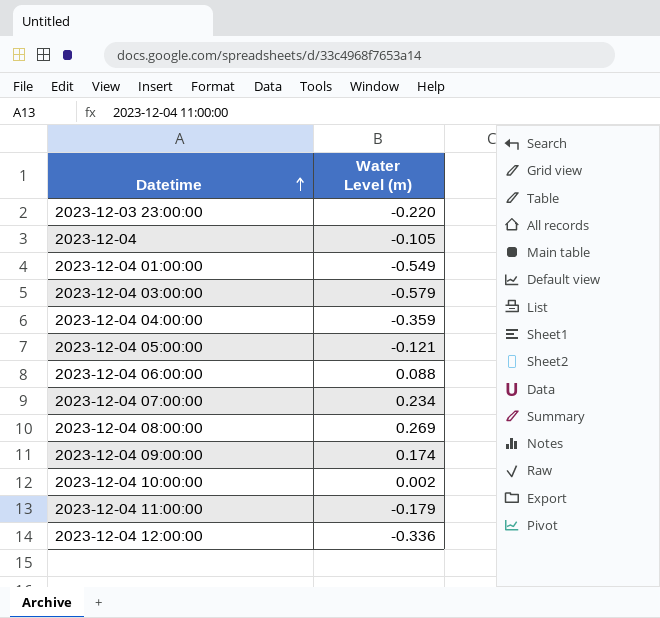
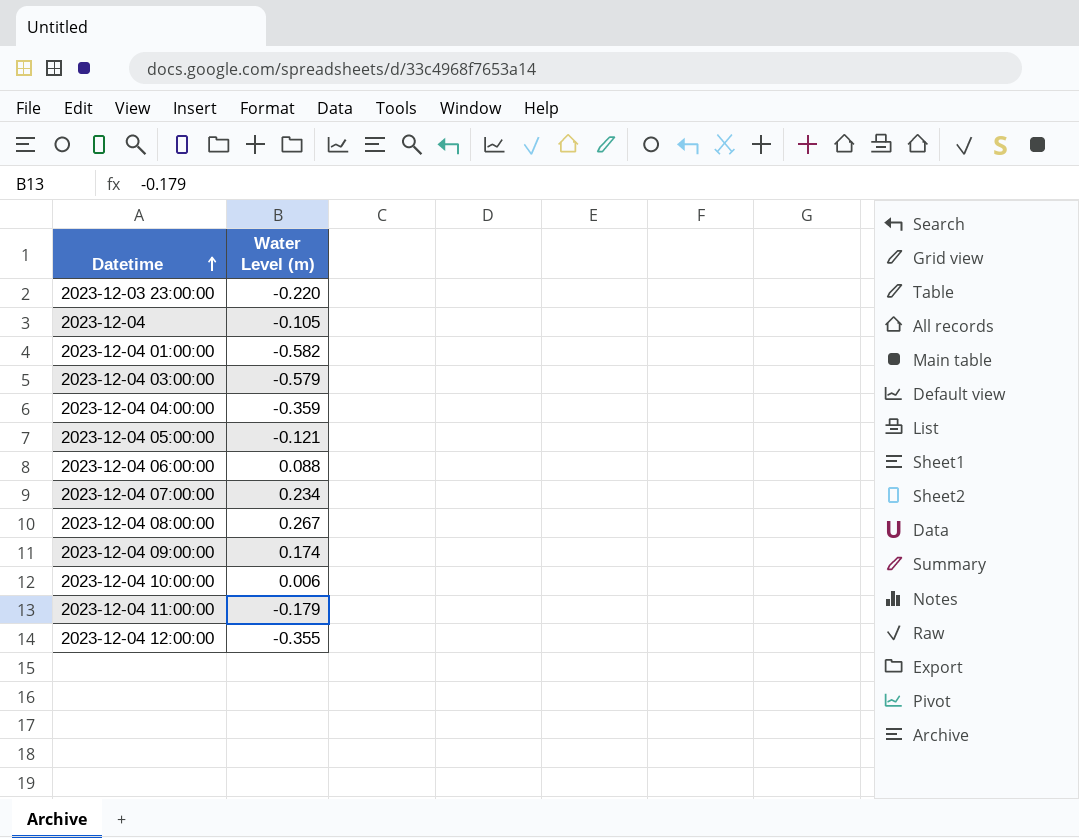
2023-12-04 01:00:00 | Water Level (m): -0.549 -> -0.582
2023-12-04 08:00:00 | Water Level (m): 0.269 -> 0.267
2023-12-04 10:00:00 | Water Level (m): 0.002 -> 0.006
2023-12-04 12:00:00 | Water Level (m): -0.336 -> -0.355

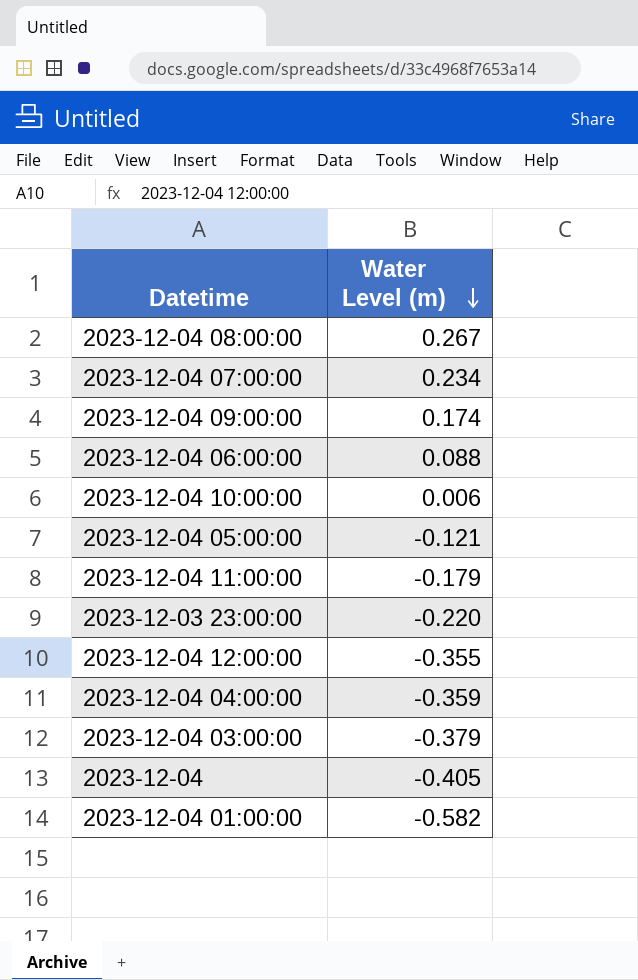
row order: Datetime ascending -> Water Level (m) descending
2023-12-04 03:00:00 | Water Level (m): -0.579 -> -0.379
2023-12-04 | Water Level (m): -0.105 -> -0.405

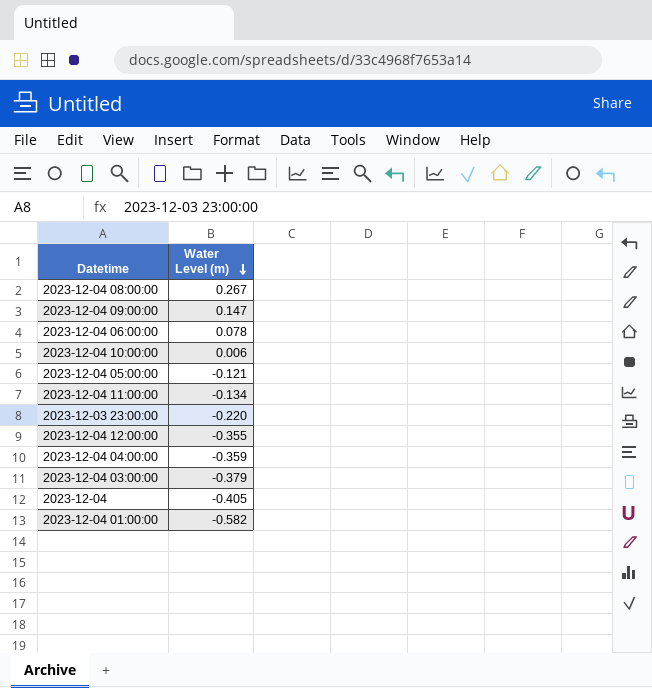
row 2023-12-04 07:00:00: 0.234 -> none
2023-12-04 09:00:00 | Water Level (m): 0.174 -> 0.147
2023-12-04 06:00:00 | Water Level (m): 0.088 -> 0.078
2023-12-04 11:00:00 | Water Level (m): -0.179 -> -0.134

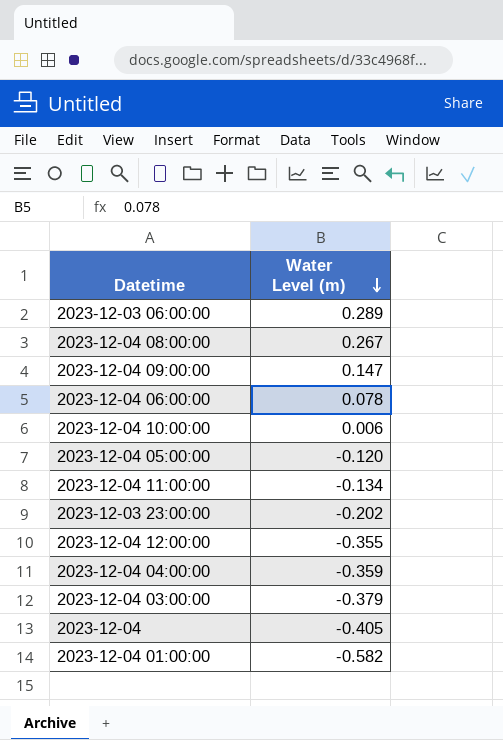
row 2023-12-03 06:00:00: none -> 0.289
2023-12-04 05:00:00 | Water Level (m): -0.121 -> -0.120
2023-12-03 23:00:00 | Water Level (m): -0.220 -> -0.202

